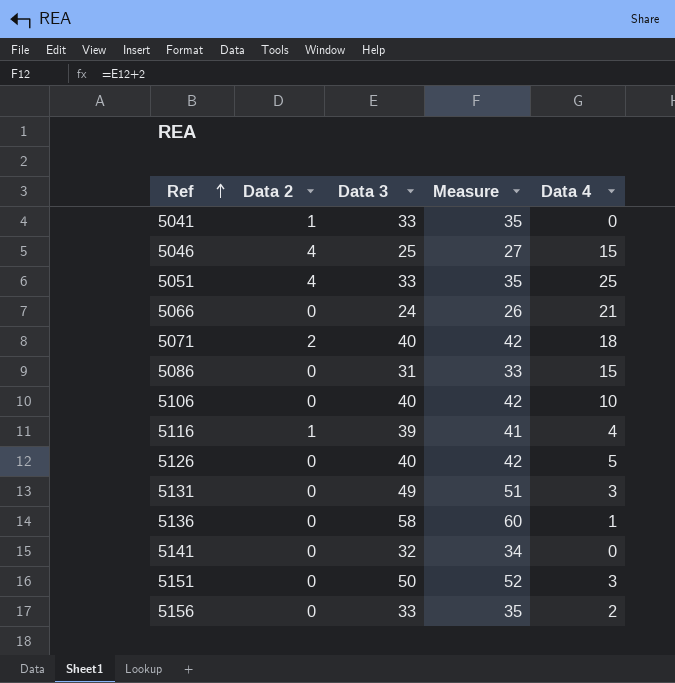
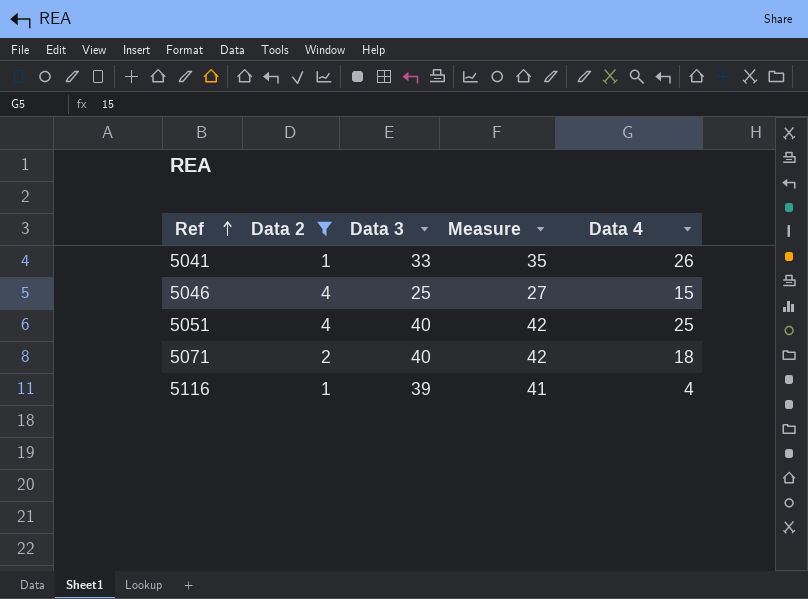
filter: none -> Data 2 != 0
5041 | Data 4: 0 -> 26
5051 | Data 3: 33 -> 40
5051 | Measure: 35 -> 42

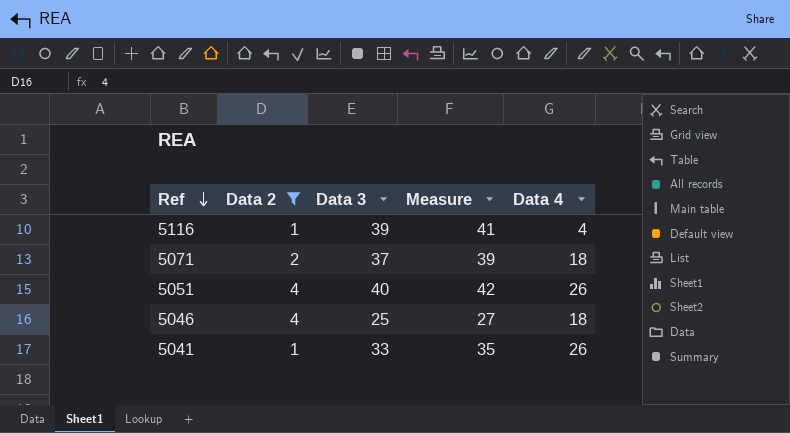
row order: Ref ascending -> Ref descending
5071 | Data 3: 40 -> 37
5071 | Measure: 42 -> 39
5051 | Data 4: 25 -> 26
5046 | Data 4: 15 -> 18

